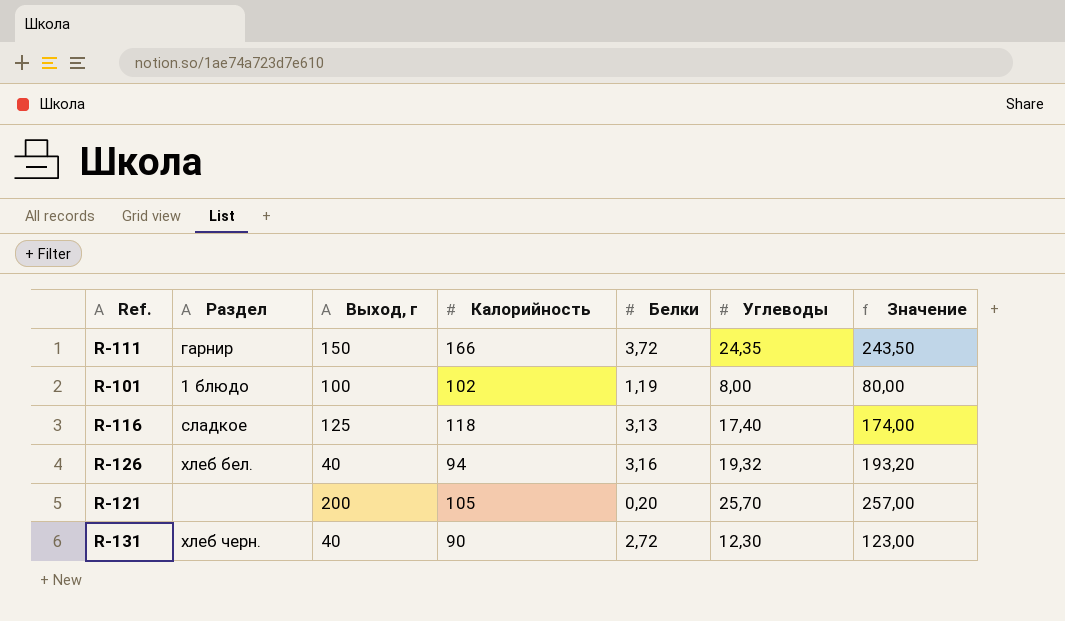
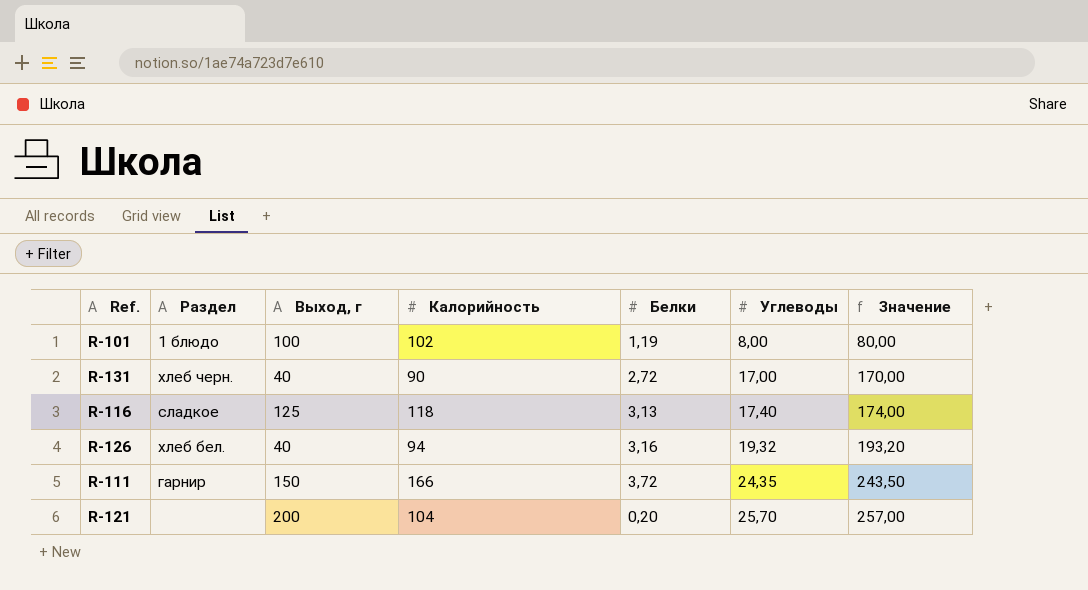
row order: none -> Углеводы ascending
R-131 | Углеводы: 12,30 -> 17,00
R-131 | Значение: 123,00 -> 170,00
R-121 | Калорийность: 105 -> 104

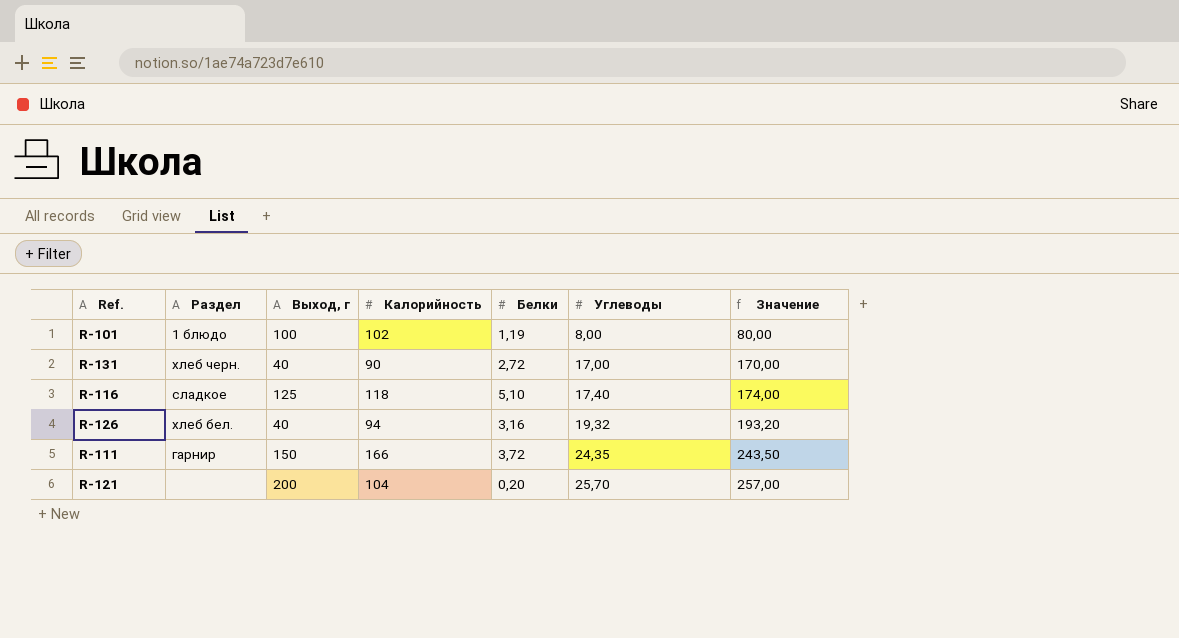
R-116 | Белки: 3,13 -> 5,10

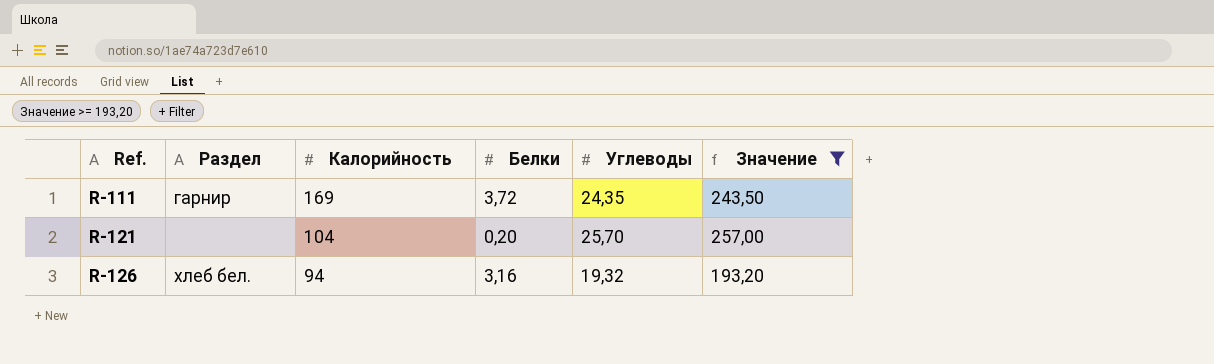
filter: none -> Значение >= 193,20
row order: Углеводы ascending -> Ref. ascending
column Выход, г | position: 3 -> none
R-111 | Калорийность: 166 -> 169

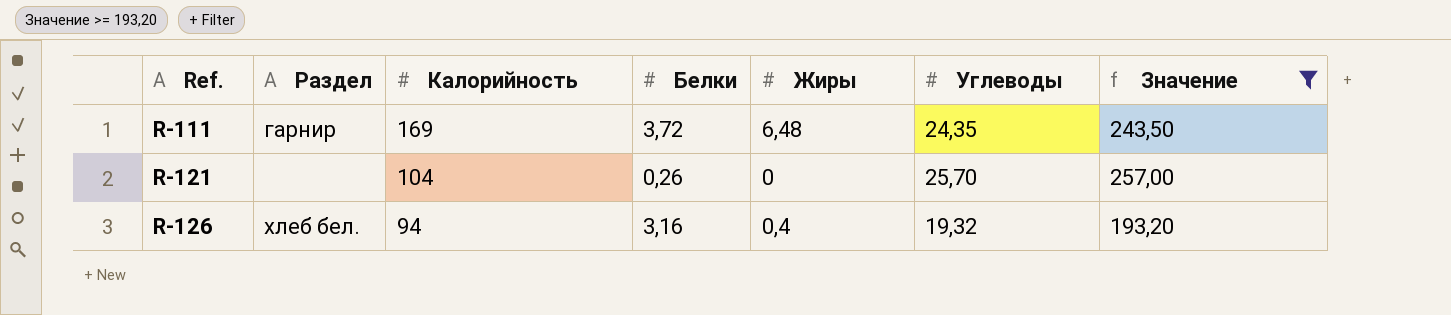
column Жиры | position: none -> 5
R-121 | Белки: 0,20 -> 0,26

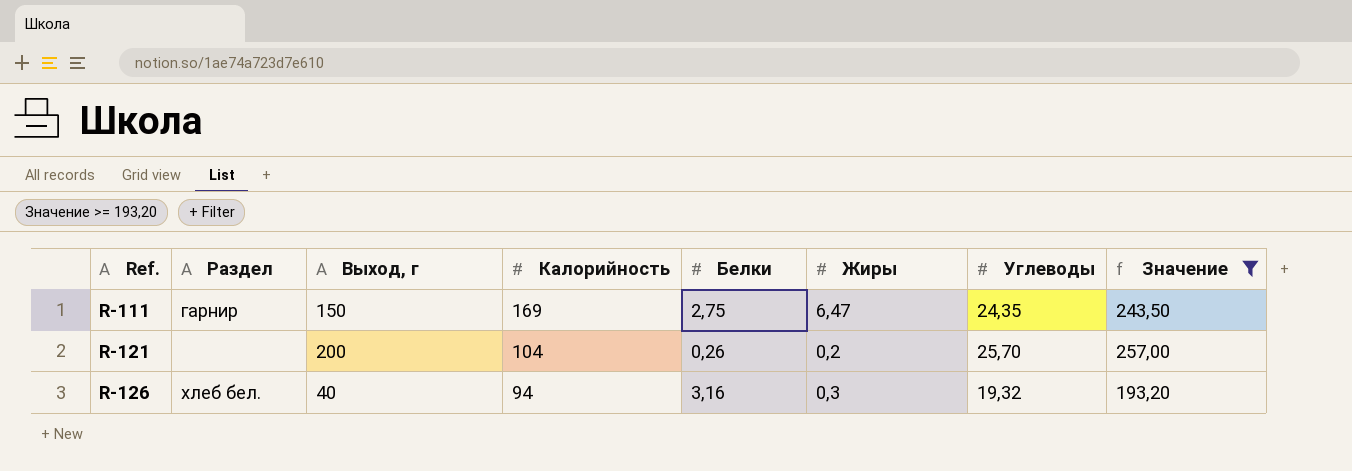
column Выход, г | position: none -> 3
R-111 | Белки: 3,72 -> 2,75
R-111 | Жиры: 6,48 -> 6,47
R-121 | Жиры: 0 -> 0,2
R-126 | Жиры: 0,4 -> 0,3

